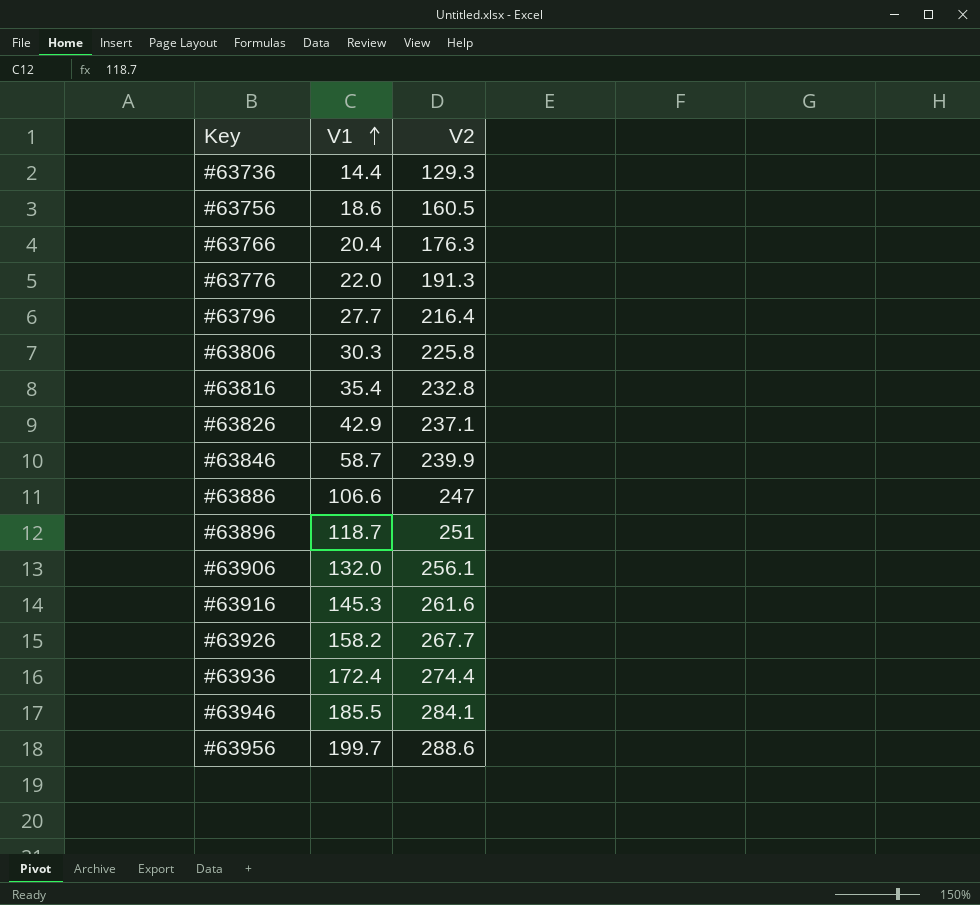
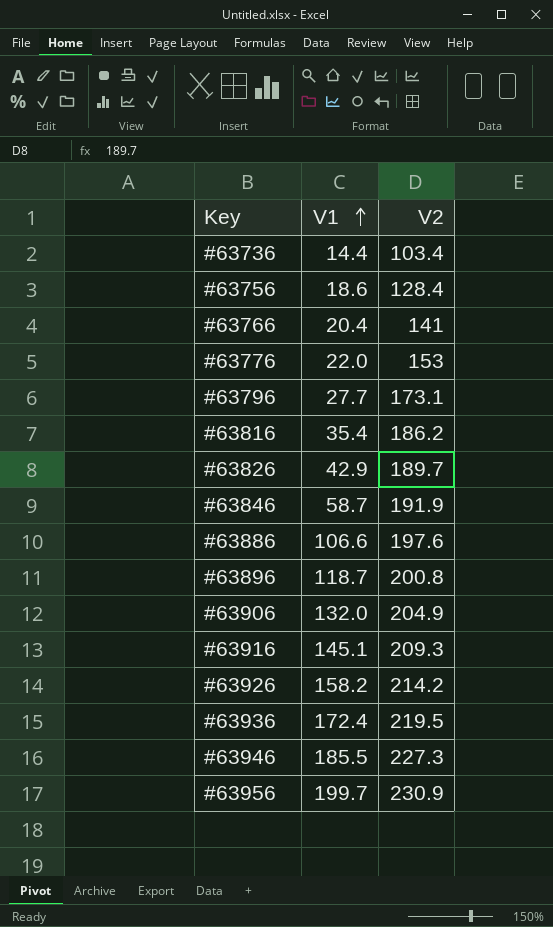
row #63806: 30.3 | 225.8 -> none
#63736 | V2: 129.3 -> 103.4
#63756 | V2: 160.5 -> 128.4
#63766 | V2: 176.3 -> 141
#63776 | V2: 191.3 -> 153
#63796 | V2: 216.4 -> 173.1
#63816 | V2: 232.8 -> 186.2
#63826 | V2: 237.1 -> 189.7
#63846 | V2: 239.9 -> 191.9
#63886 | V2: 247 -> 197.6
#63896 | V2: 251 -> 200.8
#63906 | V2: 256.1 -> 204.9
#63916 | V1: 145.3 -> 145.1
#63916 | V2: 261.6 -> 209.3
#63926 | V2: 267.7 -> 214.2
#63936 | V2: 274.4 -> 219.5
#63946 | V2: 284.1 -> 227.3
#63956 | V2: 288.6 -> 230.9

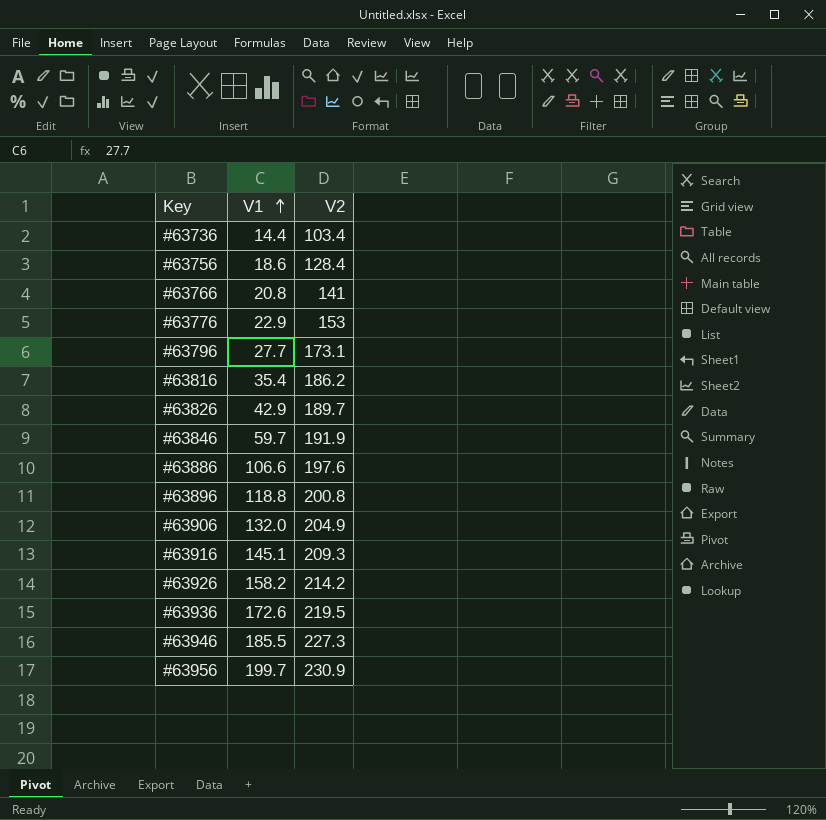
#63766 | V1: 20.4 -> 20.8
#63776 | V1: 22.0 -> 22.9
#63846 | V1: 58.7 -> 59.7
#63896 | V1: 118.7 -> 118.8
#63936 | V1: 172.4 -> 172.6

